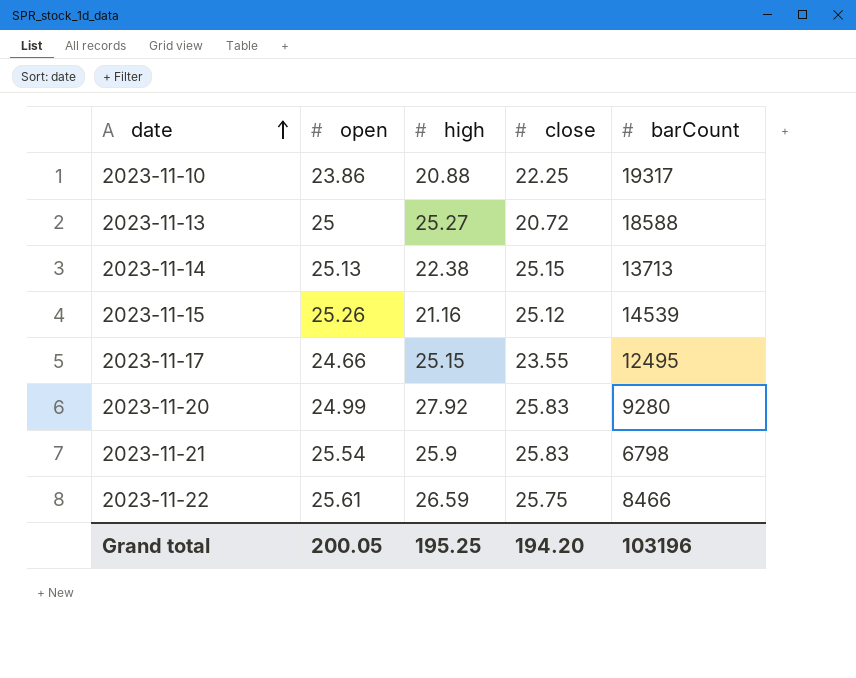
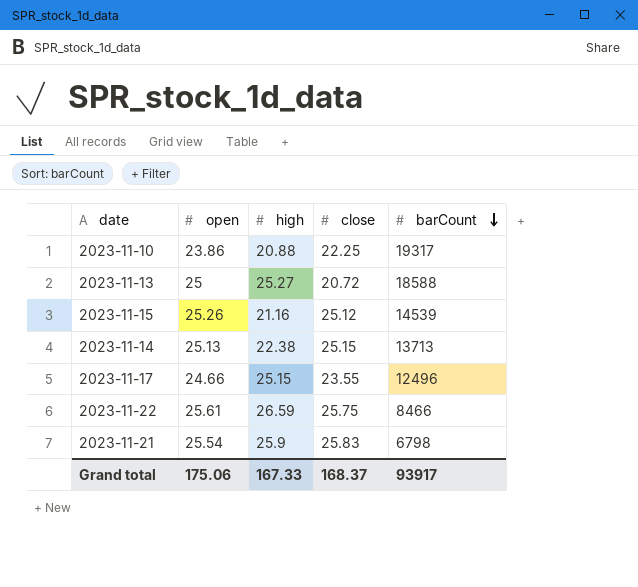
row order: date ascending -> barCount descending
row 2023-11-20: 24.99 | 27.92 | 25.83 | 9280 -> none
2023-11-17 | barCount: 12495 -> 12496
Grand total | open: 200.05 -> 175.06
Grand total | high: 195.25 -> 167.33
Grand total | close: 194.20 -> 168.37
Grand total | barCount: 103196 -> 93917

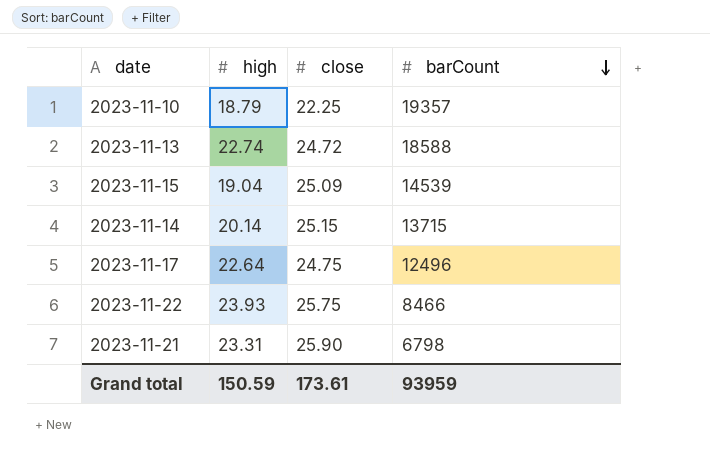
column open | position: 2 -> none
2023-11-10 | high: 20.88 -> 18.79
2023-11-10 | barCount: 19317 -> 19357
2023-11-13 | high: 25.27 -> 22.74
2023-11-13 | close: 20.72 -> 24.72
2023-11-15 | high: 21.16 -> 19.04
2023-11-15 | close: 25.12 -> 25.09
2023-11-14 | high: 22.38 -> 20.14
2023-11-14 | barCount: 13713 -> 13715
2023-11-17 | high: 25.15 -> 22.64
2023-11-17 | close: 23.55 -> 24.75
2023-11-22 | high: 26.59 -> 23.93
2023-11-21 | high: 25.9 -> 23.31
2023-11-21 | close: 25.83 -> 25.90
Grand total | high: 167.33 -> 150.59
Grand total | close: 168.37 -> 173.61
Grand total | barCount: 93917 -> 93959

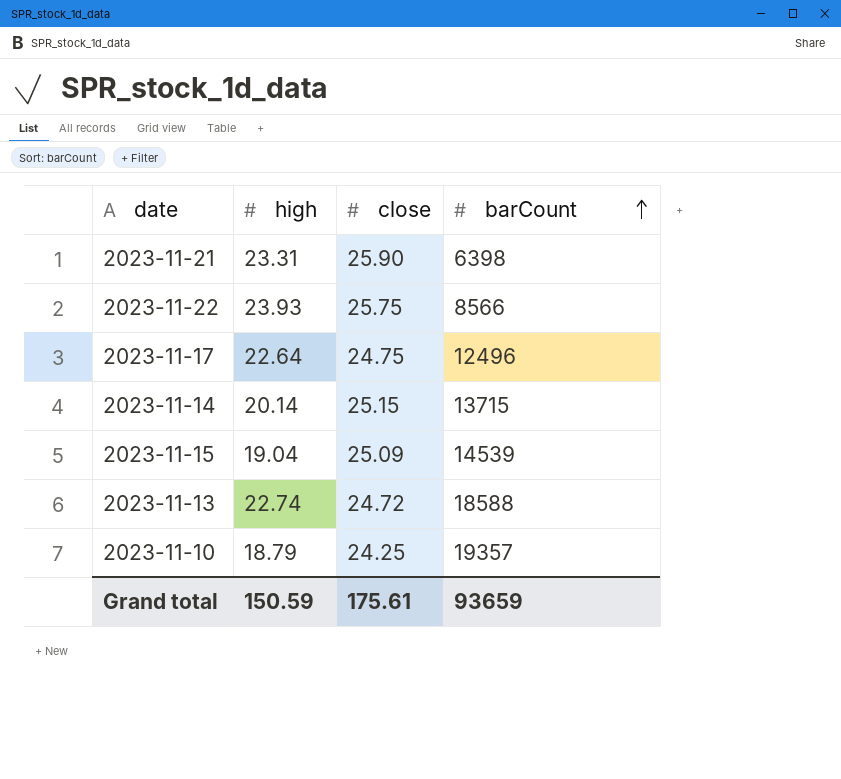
row order: barCount descending -> barCount ascending
2023-11-21 | barCount: 6798 -> 6398
2023-11-22 | barCount: 8466 -> 8566
2023-11-10 | close: 22.25 -> 24.25
Grand total | close: 173.61 -> 175.61
Grand total | barCount: 93959 -> 93659

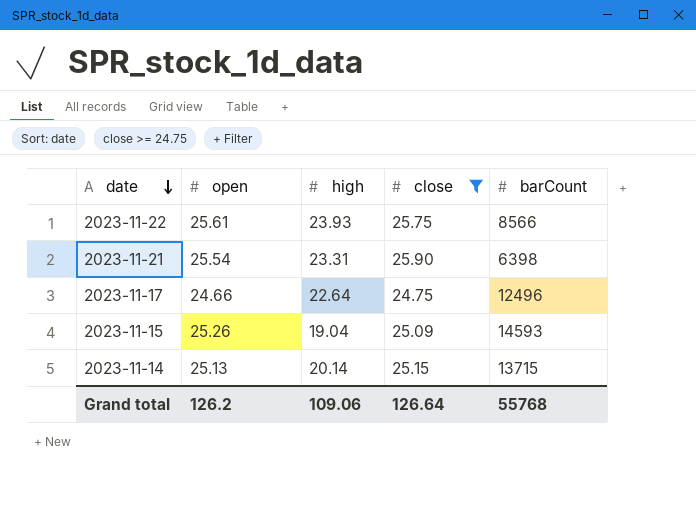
filter: none -> close >= 24.75
row order: barCount ascending -> date descending
column open | position: none -> 2
2023-11-15 | barCount: 14539 -> 14593
Grand total | high: 150.59 -> 109.06
Grand total | close: 175.61 -> 126.64
Grand total | barCount: 93659 -> 55768

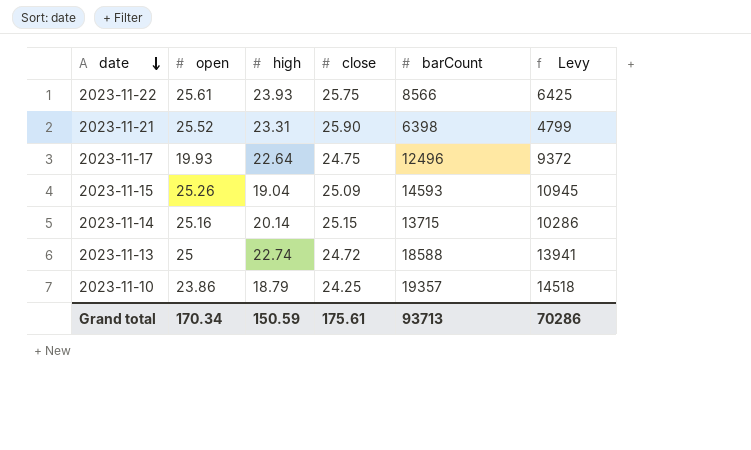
filter: close >= 24.75 -> none
column Levy | formula: none -> [barCount] * 0.75
2023-11-21 | open: 25.54 -> 25.52
2023-11-17 | open: 24.66 -> 19.93
2023-11-14 | open: 25.13 -> 25.16
Grand total | open: 126.2 -> 170.34
Grand total | high: 109.06 -> 150.59
Grand total | close: 126.64 -> 175.61
Grand total | barCount: 55768 -> 93713

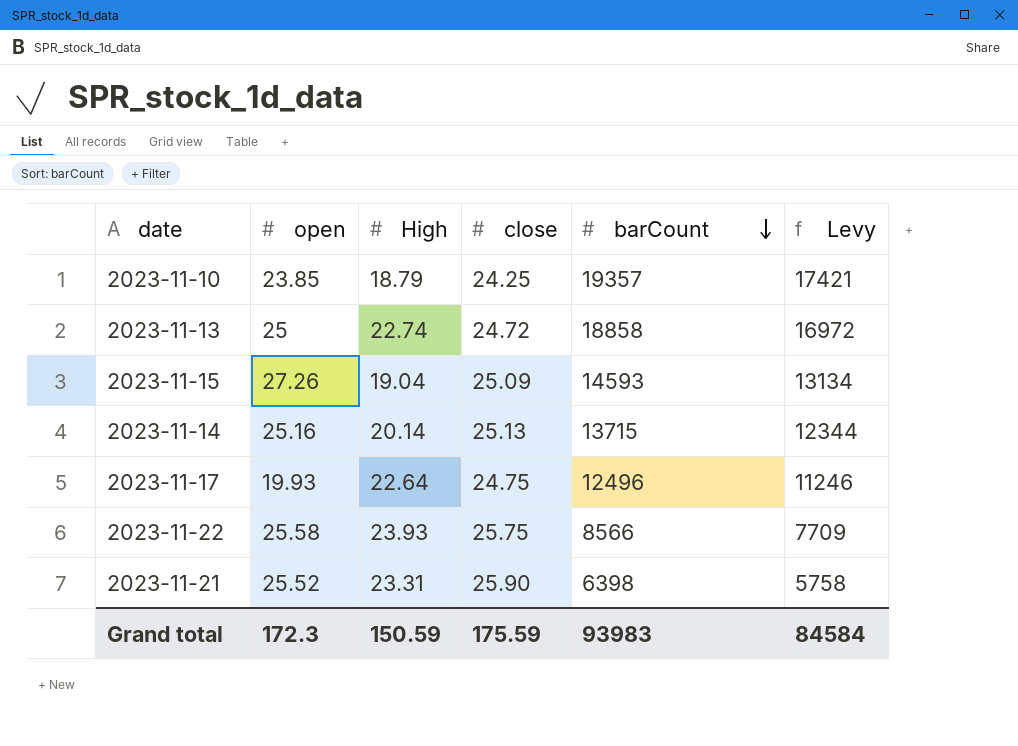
row order: date descending -> barCount descending
column name: high -> High
column Levy | formula: [barCount] * 0.75 -> [barCount] * 0.9
2023-11-10 | open: 23.86 -> 23.85
2023-11-13 | barCount: 18588 -> 18858
2023-11-15 | open: 25.26 -> 27.26
2023-11-14 | close: 25.15 -> 25.13
2023-11-22 | open: 25.61 -> 25.58
Grand total | open: 170.34 -> 172.3
Grand total | close: 175.61 -> 175.59
Grand total | barCount: 93713 -> 93983
Grand total | Levy: 70286 -> 84584

